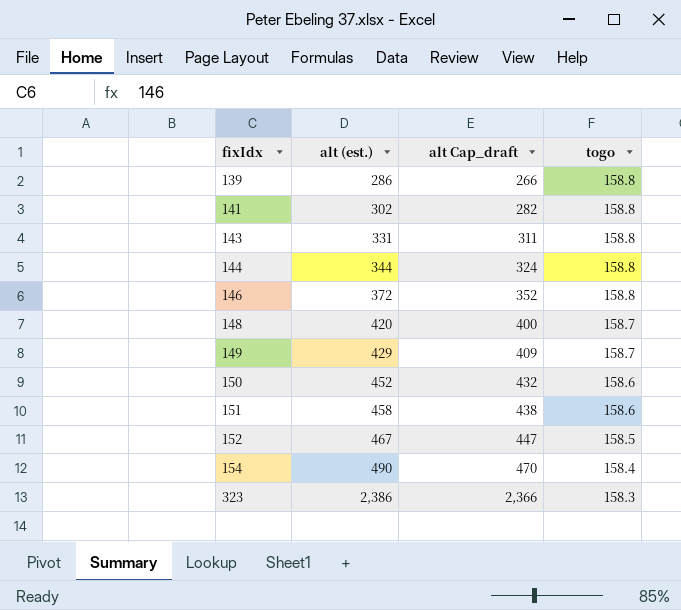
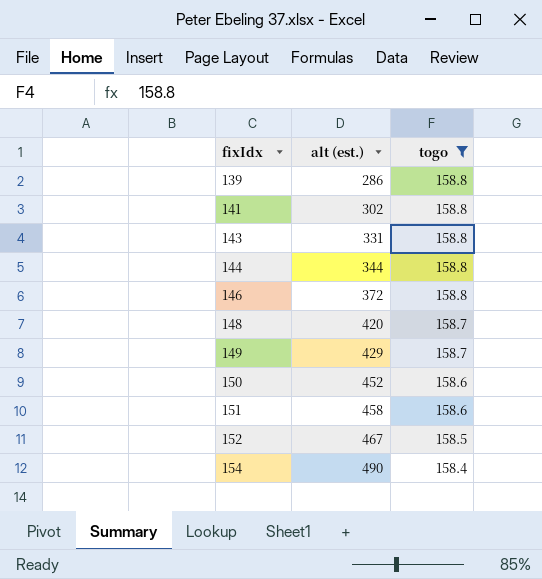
filter: none -> togo != 158.3
column alt Cap_draft | formula: [alt (est.)] - 20 -> none

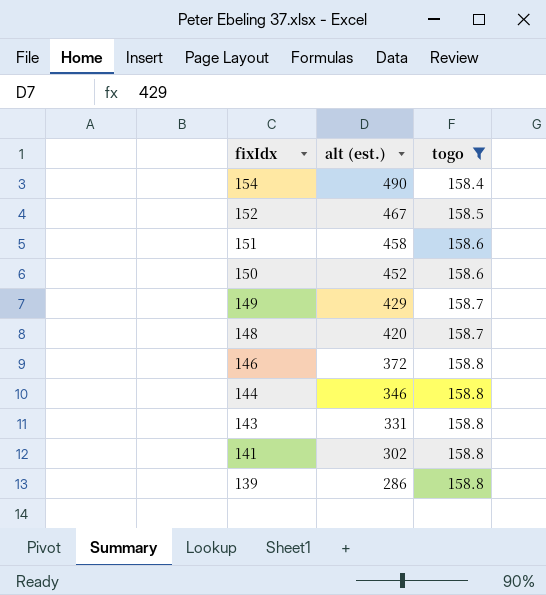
row order: fixIdx ascending -> fixIdx descending
144 | alt (est.): 344 -> 346

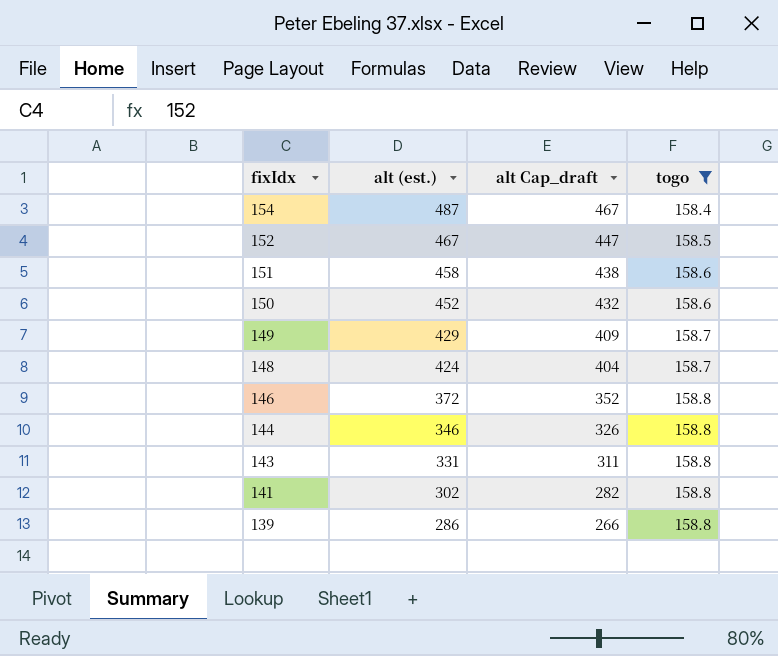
column alt Cap_draft | formula: none -> [alt (est.)] - 20
154 | alt (est.): 490 -> 487
148 | alt (est.): 420 -> 424

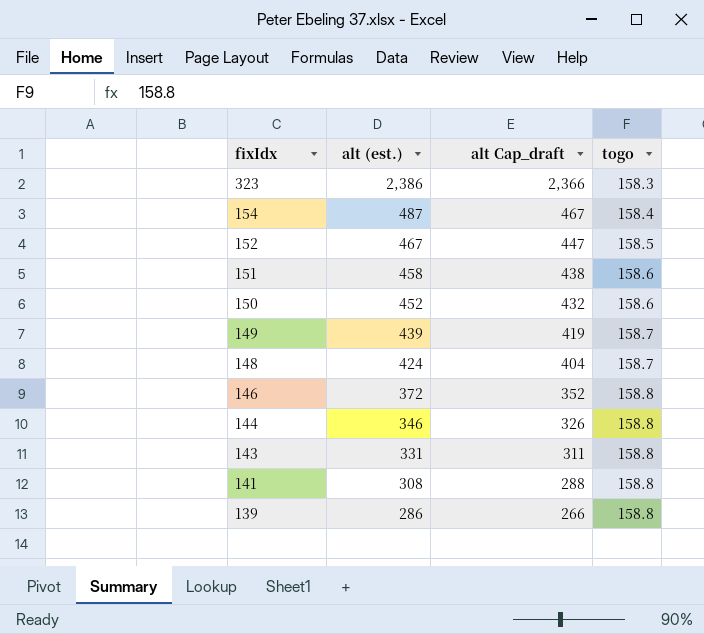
filter: togo != 158.3 -> none
149 | alt (est.): 429 -> 439
149 | alt Cap_draft: 409 -> 419
141 | alt (est.): 302 -> 308
141 | alt Cap_draft: 282 -> 288

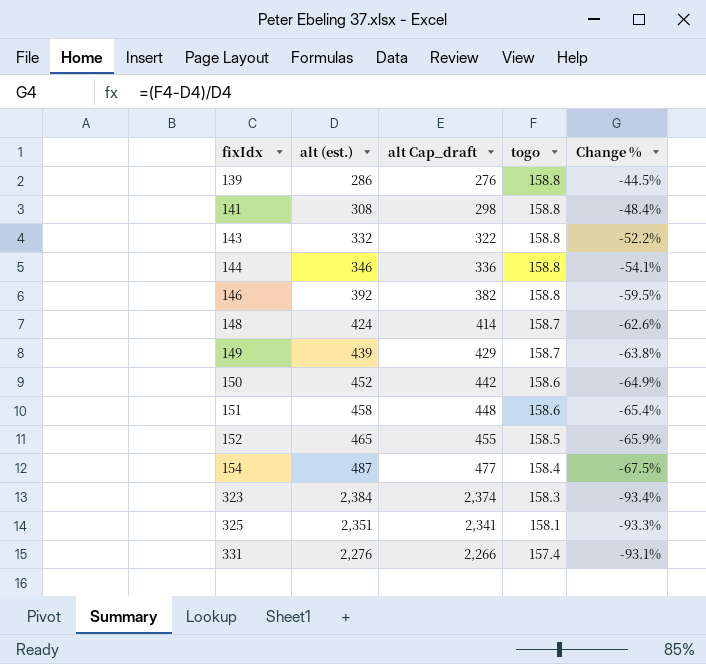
row order: fixIdx descending -> fixIdx ascending
column alt Cap_draft | formula: [alt (est.)] - 20 -> [alt (est.)] - 10
column Change % | formula: none -> ([togo] - [alt (est.)]) / [alt (est.)]
143 | alt (est.): 331 -> 332
146 | alt (est.): 372 -> 392
152 | alt (est.): 467 -> 465
323 | alt (est.): 2,386 -> 2,384
row 325: none -> 2,351 | 2,341 | 158.1 | -93.3%
row 331: none -> 2,276 | 2,266 | 157.4 | -93.1%

